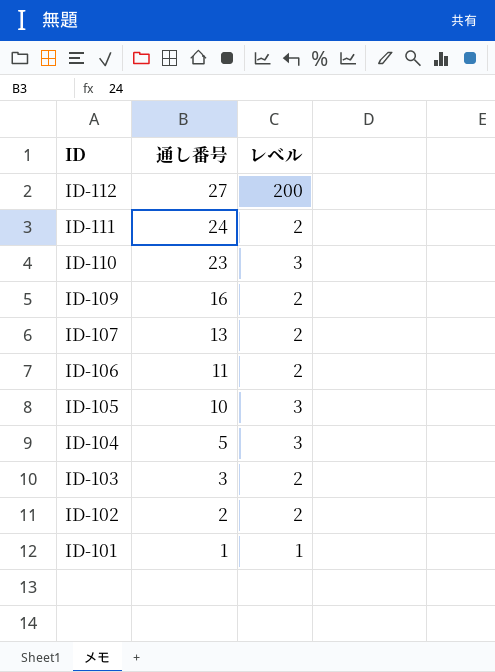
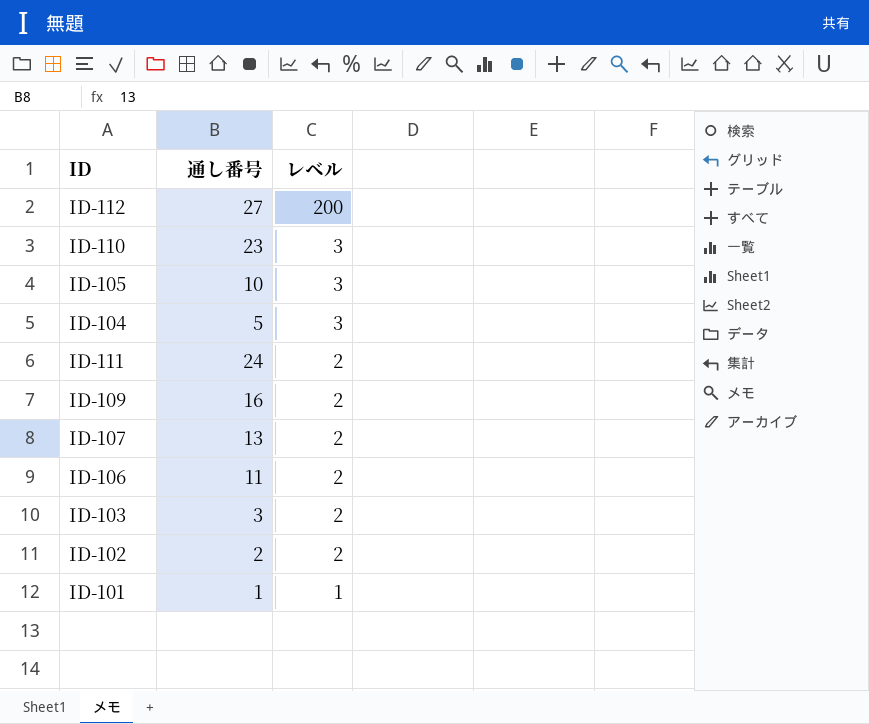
row order: ID descending -> レベル descending

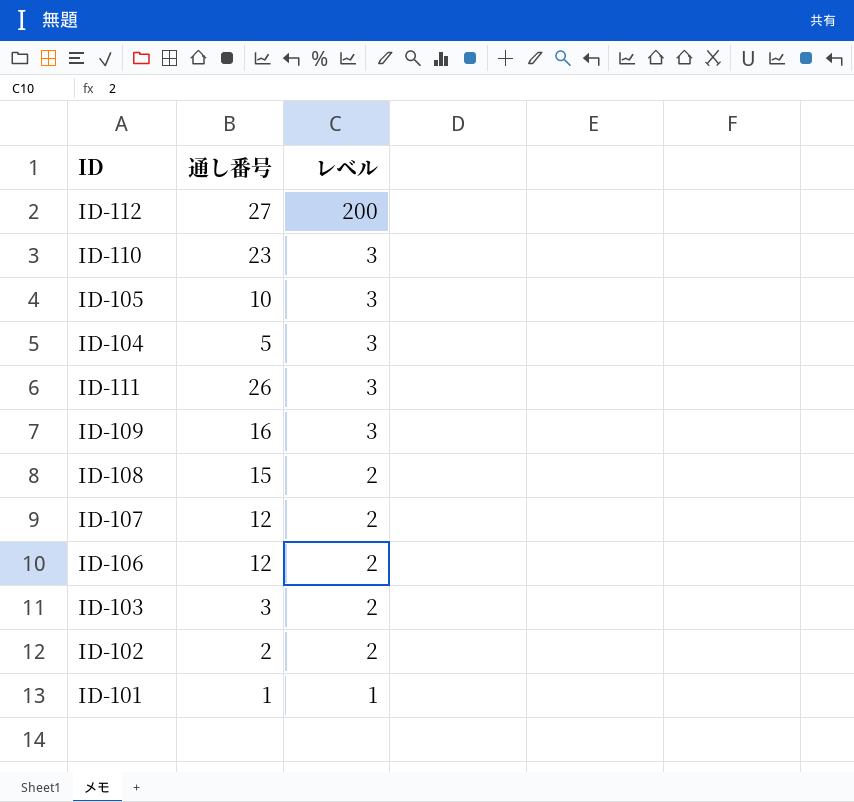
ID-111 | 通し番号: 24 -> 26
ID-111 | レベル: 2 -> 3
ID-109 | レベル: 2 -> 3
row ID-108: none -> 15 | 2
ID-107 | 通し番号: 13 -> 12
ID-106 | 通し番号: 11 -> 12

